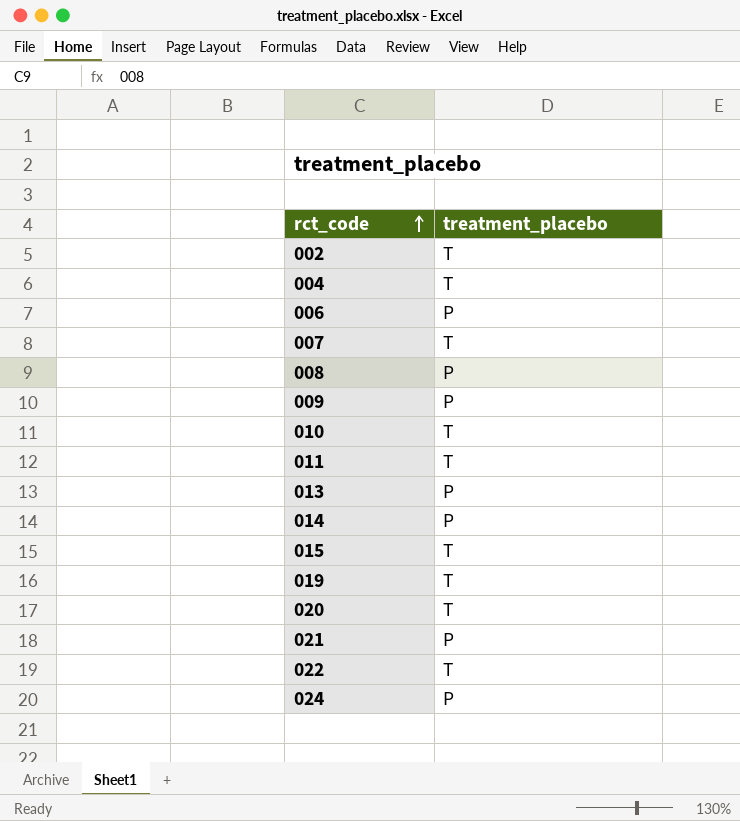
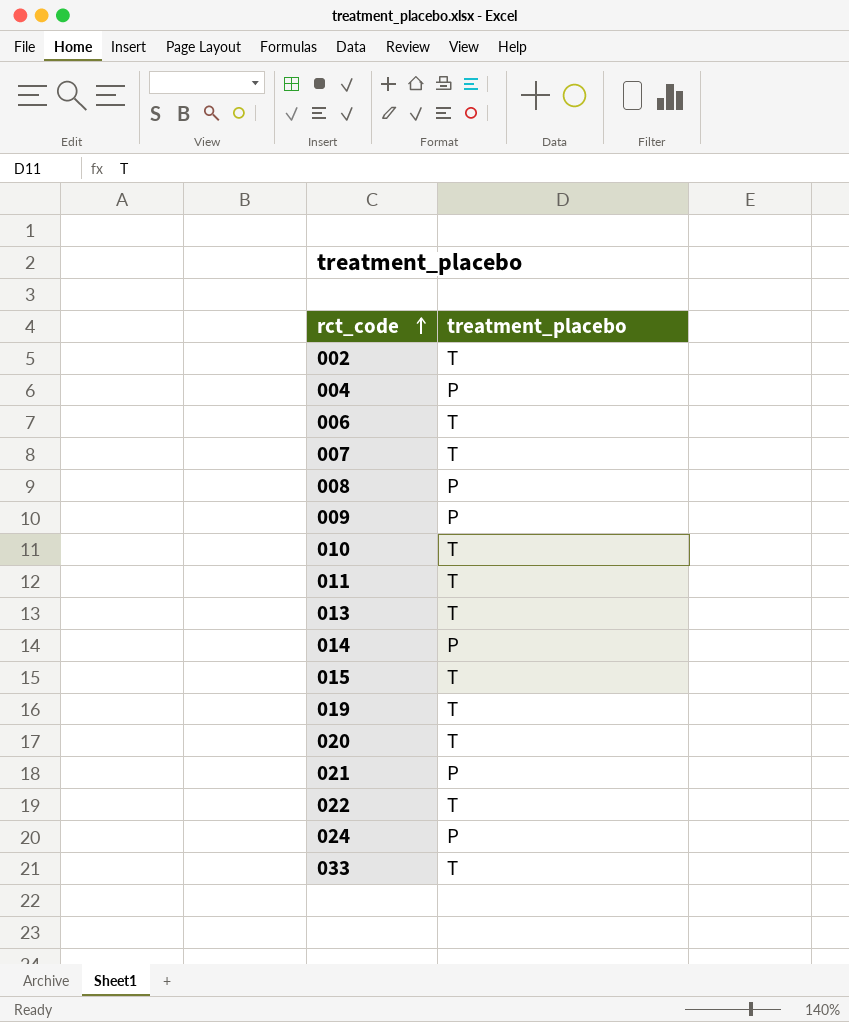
004 | treatment_placebo: T -> P
006 | treatment_placebo: P -> T
013 | treatment_placebo: P -> T
row 033: none -> T

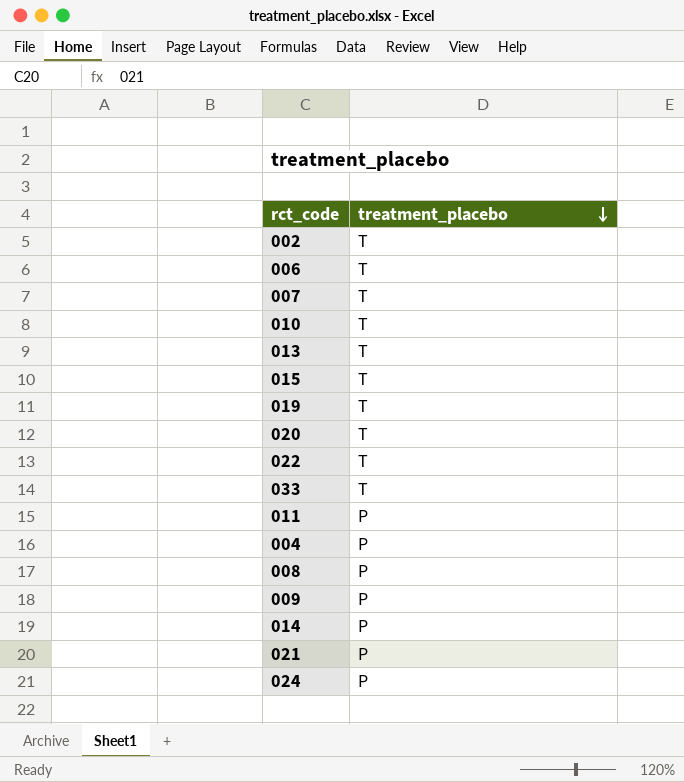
row order: rct_code ascending -> treatment_placebo descending
011 | treatment_placebo: T -> P

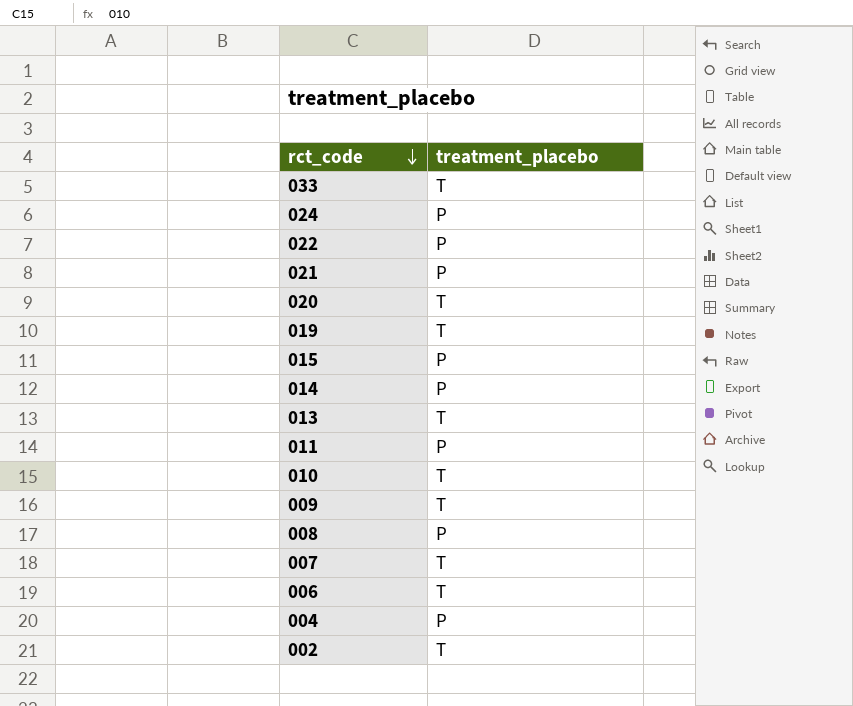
row order: treatment_placebo descending -> rct_code descending
022 | treatment_placebo: T -> P
015 | treatment_placebo: T -> P
009 | treatment_placebo: P -> T

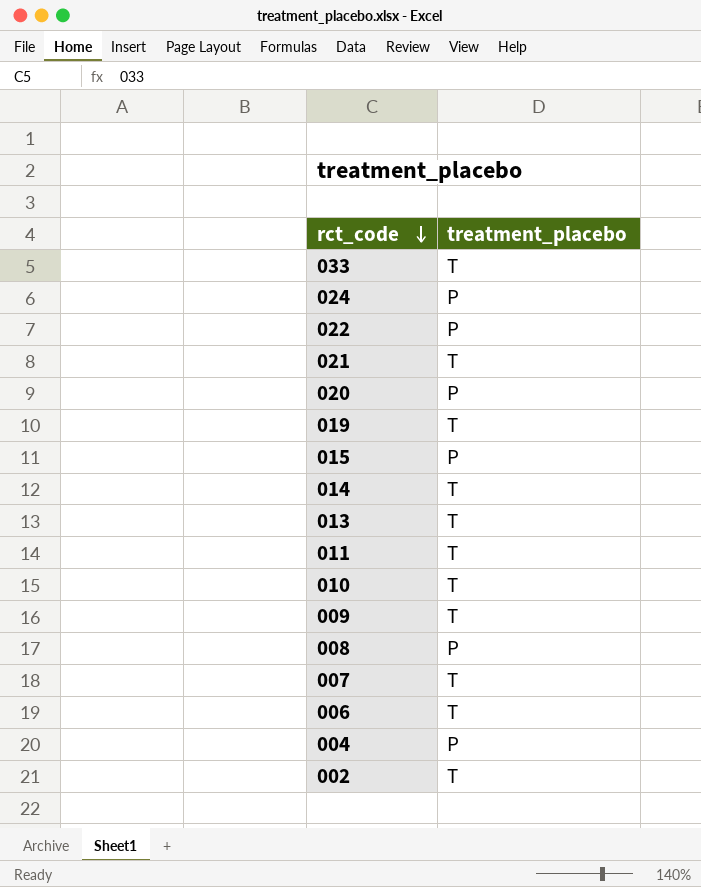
021 | treatment_placebo: P -> T
020 | treatment_placebo: T -> P
014 | treatment_placebo: P -> T
011 | treatment_placebo: P -> T

